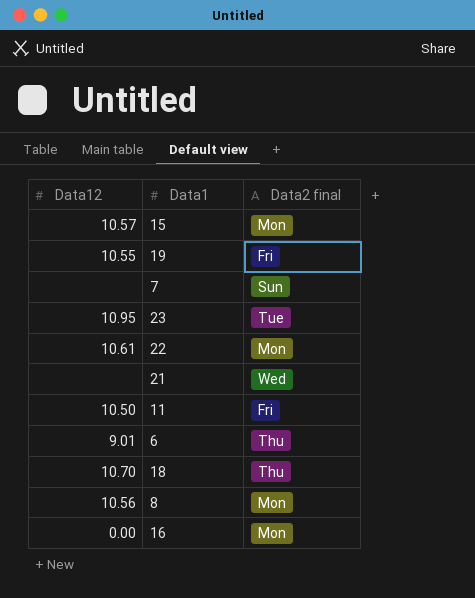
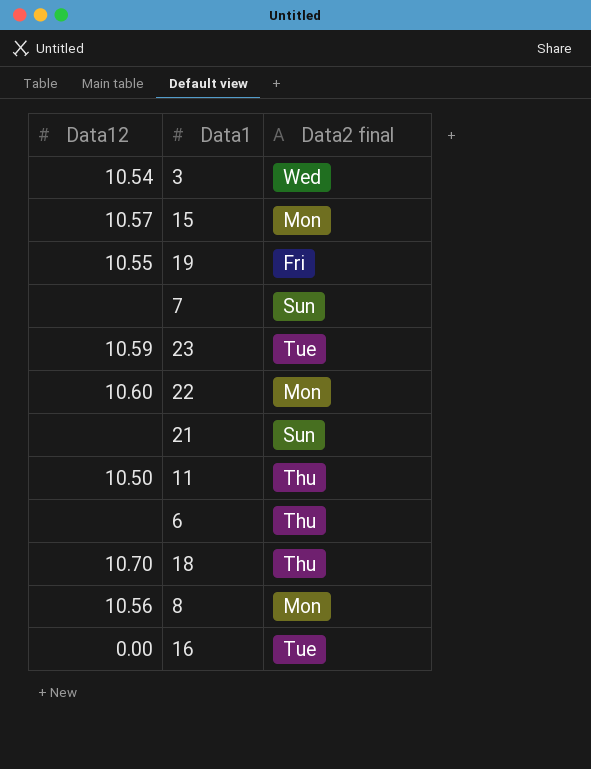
row 3: none -> 10.54 | Wed
23 | Data12: 10.95 -> 10.59
22 | Data12: 10.61 -> 10.60
21 | Data2 final: Wed -> Sun
11 | Data2 final: Fri -> Thu
6 | Data12: 9.01 -> none
16 | Data2 final: Mon -> Tue

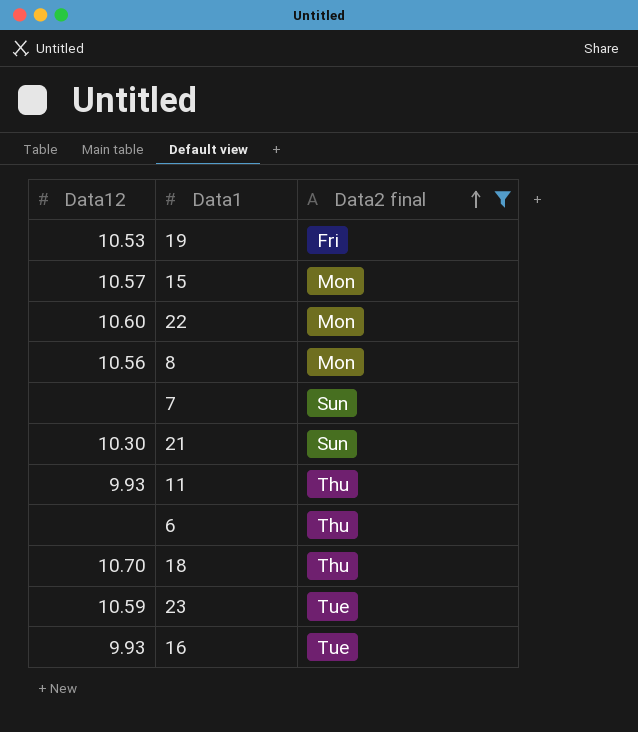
filter: none -> Data2 final != Wed
row order: none -> Data2 final ascending
19 | Data12: 10.55 -> 10.53
21 | Data12: none -> 10.30
11 | Data12: 10.50 -> 9.93
16 | Data12: 0.00 -> 9.93

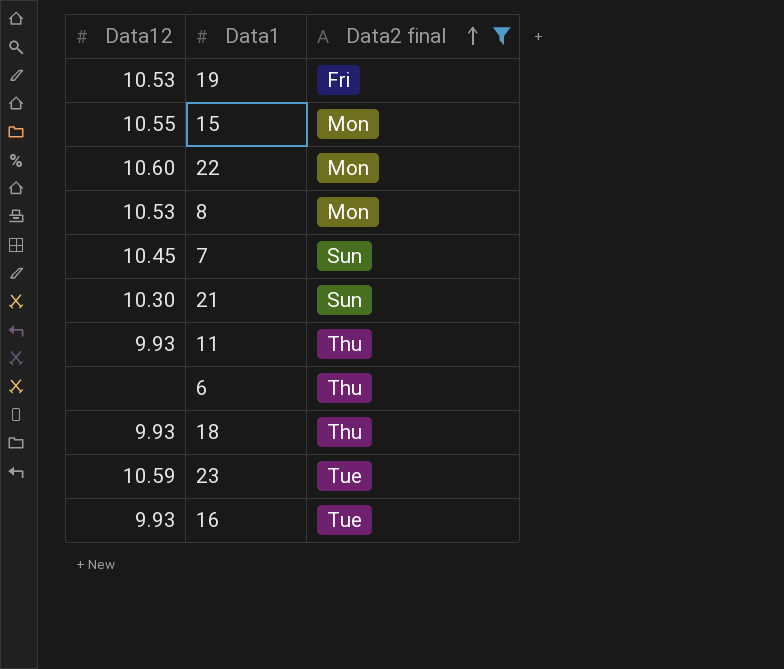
15 | Data12: 10.57 -> 10.55
8 | Data12: 10.56 -> 10.53
7 | Data12: none -> 10.45
18 | Data12: 10.70 -> 9.93

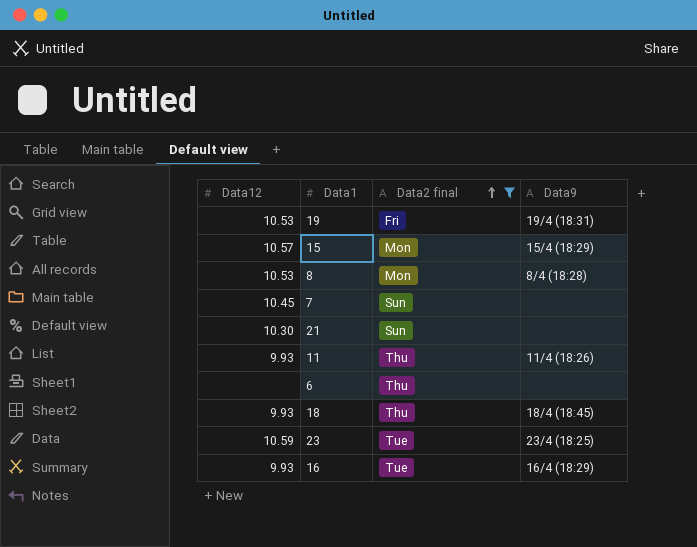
column Data9 | position: none -> 4
row 22: 10.60 | Mon -> none
15 | Data12: 10.55 -> 10.57

